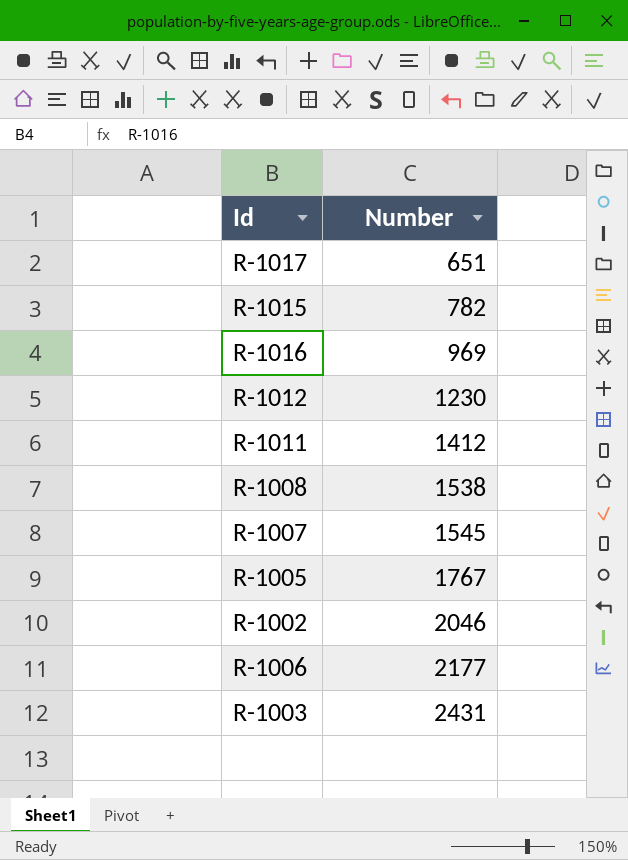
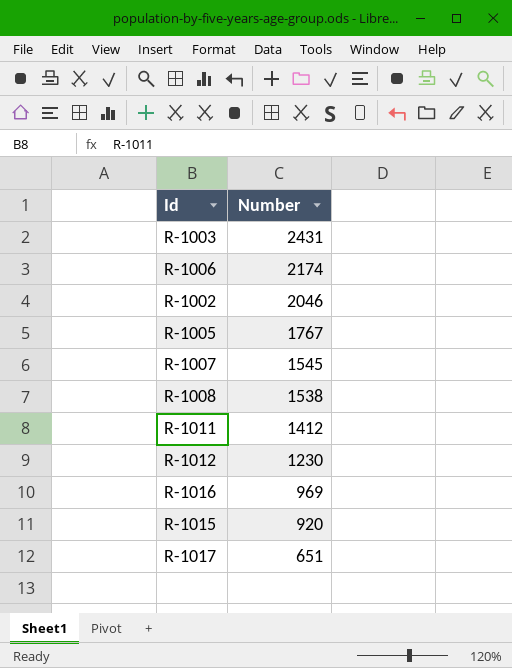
row order: Number ascending -> Number descending
R-1006 | Number: 2177 -> 2174
R-1015 | Number: 782 -> 920

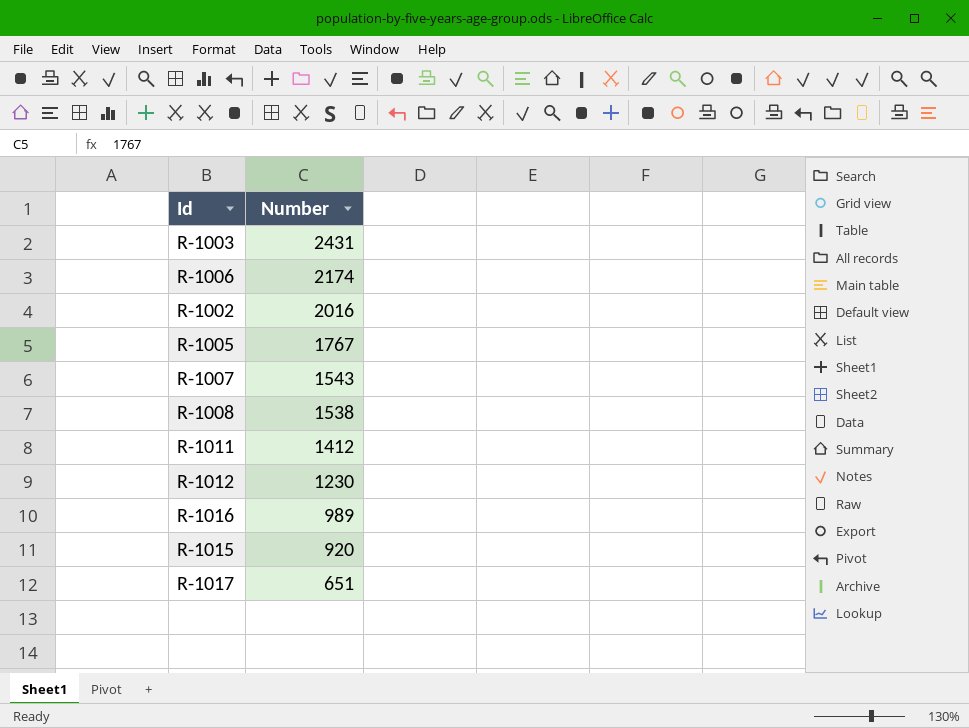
R-1002 | Number: 2046 -> 2016
R-1007 | Number: 1545 -> 1543
R-1016 | Number: 969 -> 989

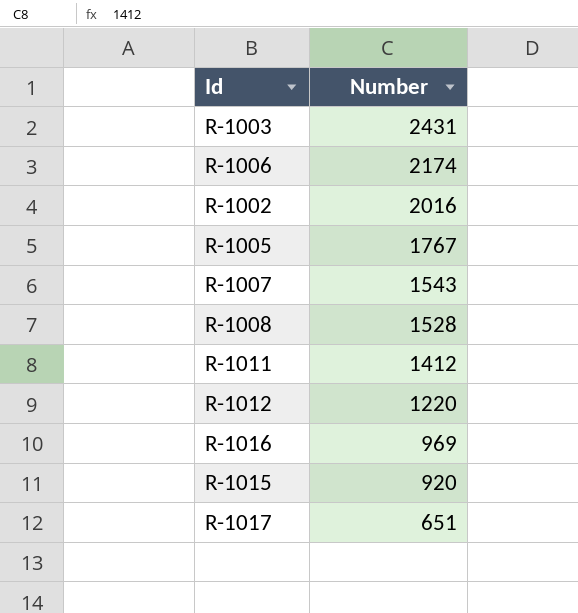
R-1008 | Number: 1538 -> 1528
R-1012 | Number: 1230 -> 1220
R-1016 | Number: 989 -> 969

